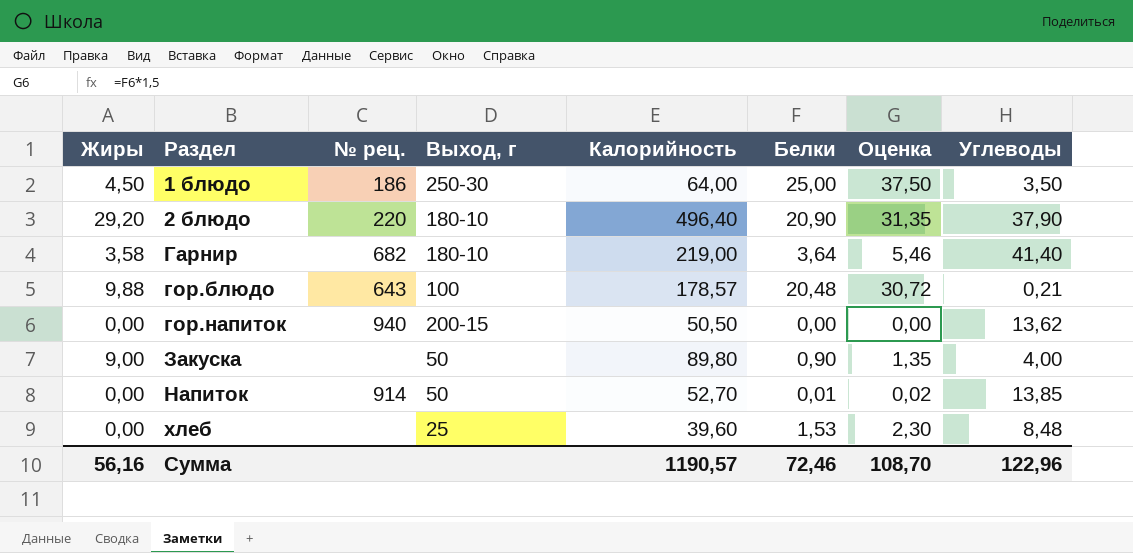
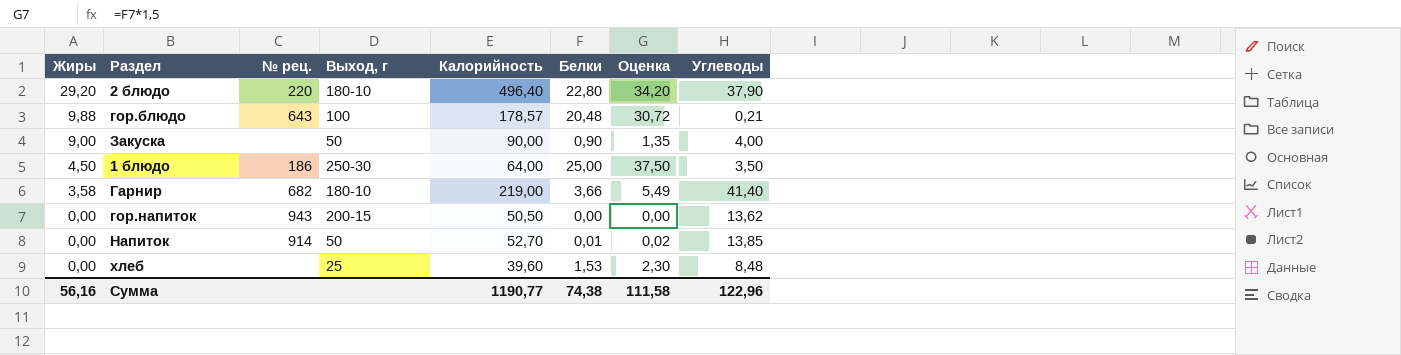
row order: Раздел ascending -> Жиры descending
2 блюдо | Белки: 20,90 -> 22,80
2 блюдо | Оценка: 31,35 -> 34,20
Закуска | Калорийность: 89,80 -> 90,00
Гарнир | Белки: 3,64 -> 3,66
Гарнир | Оценка: 5,46 -> 5,49
гор.напиток | № рец.: 940 -> 943
Сумма | Калорийность: 1190,57 -> 1190,77
Сумма | Белки: 72,46 -> 74,38
Сумма | Оценка: 108,70 -> 111,58

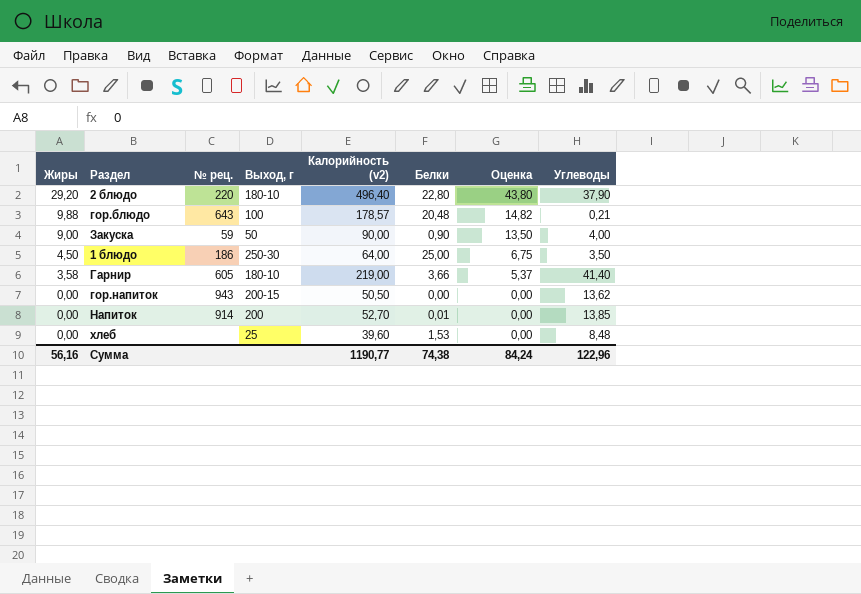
column name: Калорийность -> Калорийность (v2)
column Оценка | formula: [Белки] * 1,5 -> [Жиры] * 1,5
Закуска | № рец.: none -> 59
Гарнир | № рец.: 682 -> 605
Напиток | Выход, г: 50 -> 200
Сумма | Оценка: 111,58 -> 84,24

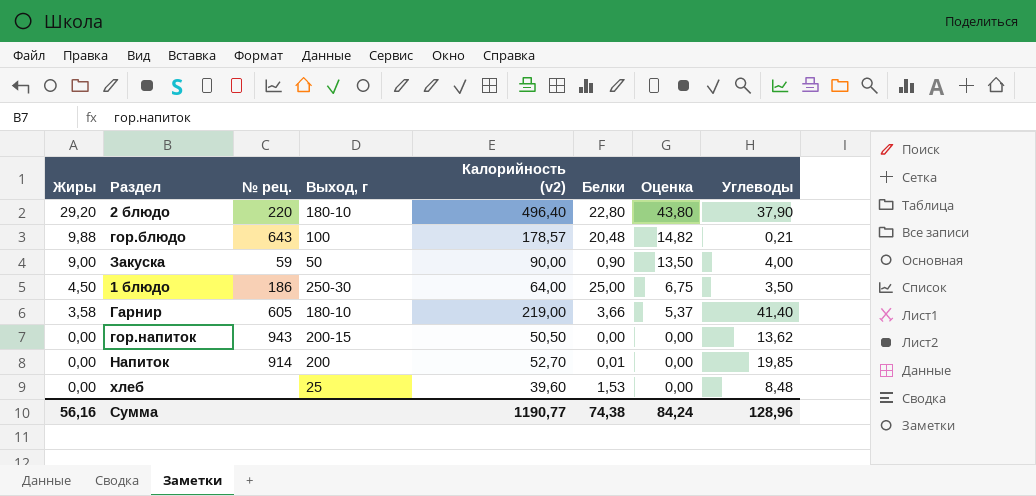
Напиток | Углеводы: 13,85 -> 19,85
Сумма | Углеводы: 122,96 -> 128,96

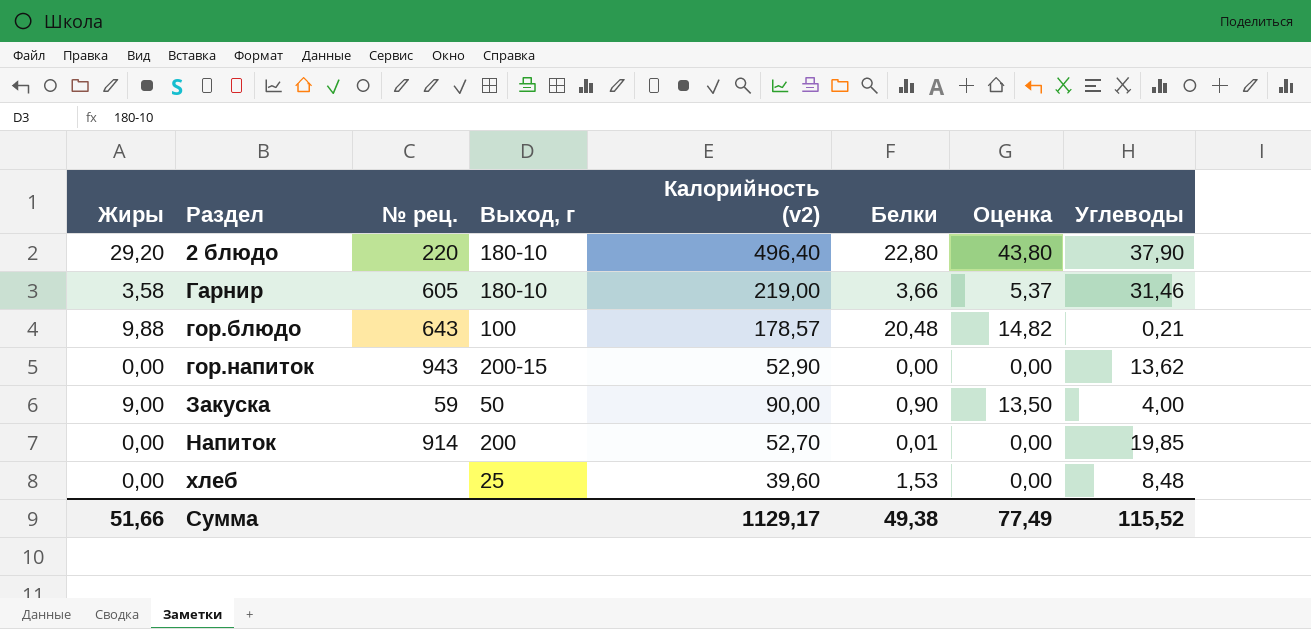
row order: Жиры descending -> Раздел ascending
row 1 блюдо: 4,50 | 186 | 250-30 | 64,00 | 25,00 | 6,75 | 3,50 -> none
Гарнир | Углеводы: 41,40 -> 31,46
гор.напиток | Калорийность (v2): 50,50 -> 52,90
Сумма | Жиры: 56,16 -> 51,66
Сумма | Калорийность (v2): 1190,77 -> 1129,17
Сумма | Белки: 74,38 -> 49,38
Сумма | Оценка: 84,24 -> 77,49
Сумма | Углеводы: 128,96 -> 115,52

